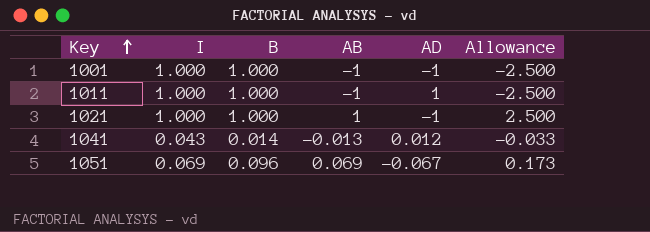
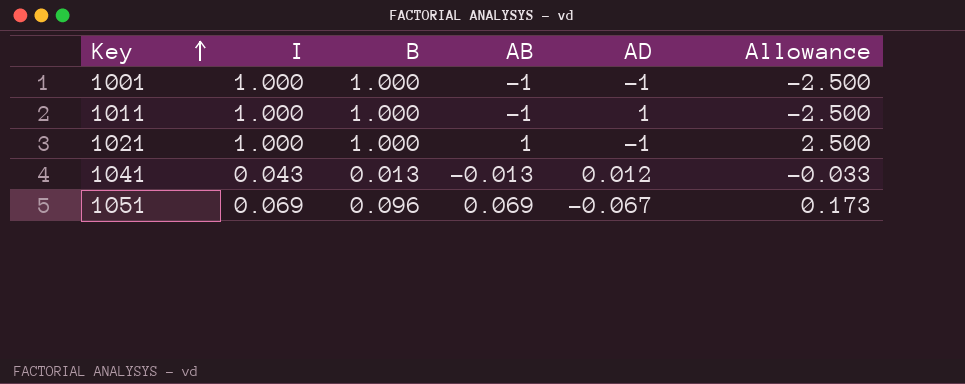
1041 | B: 0.014 -> 0.013

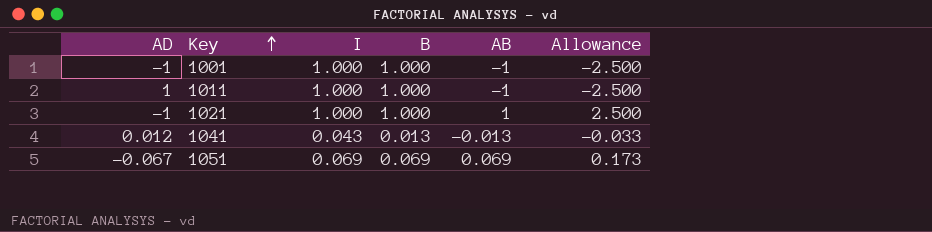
column AD | position: 5 -> 1
1051 | B: 0.096 -> 0.069

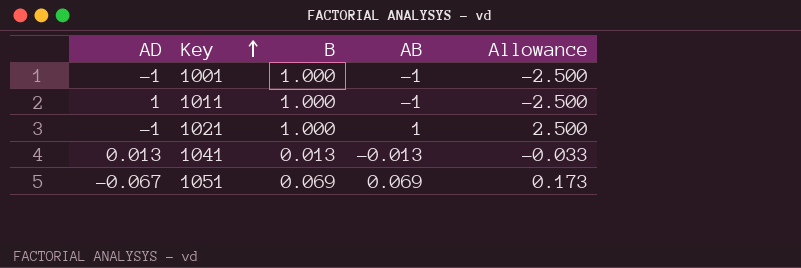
column I | position: 3 -> none
1041 | AD: 0.012 -> 0.013

